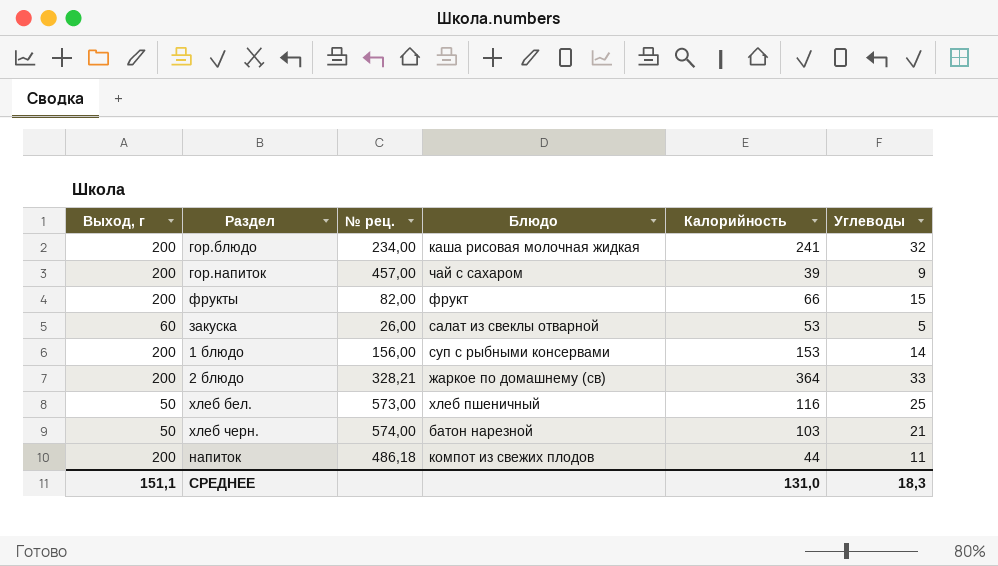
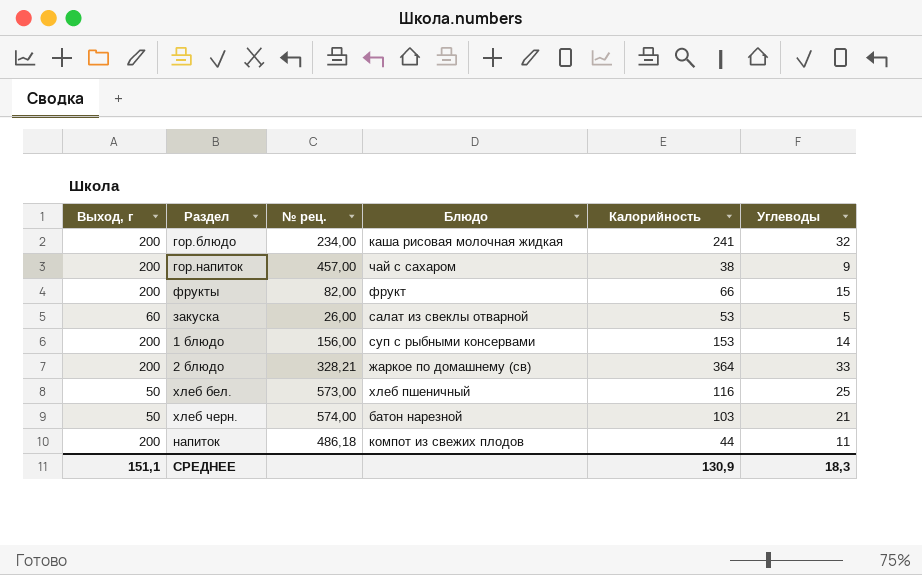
гор.напиток | Калорийность: 39 -> 38
СРЕДНЕЕ | Калорийность: 131,0 -> 130,9

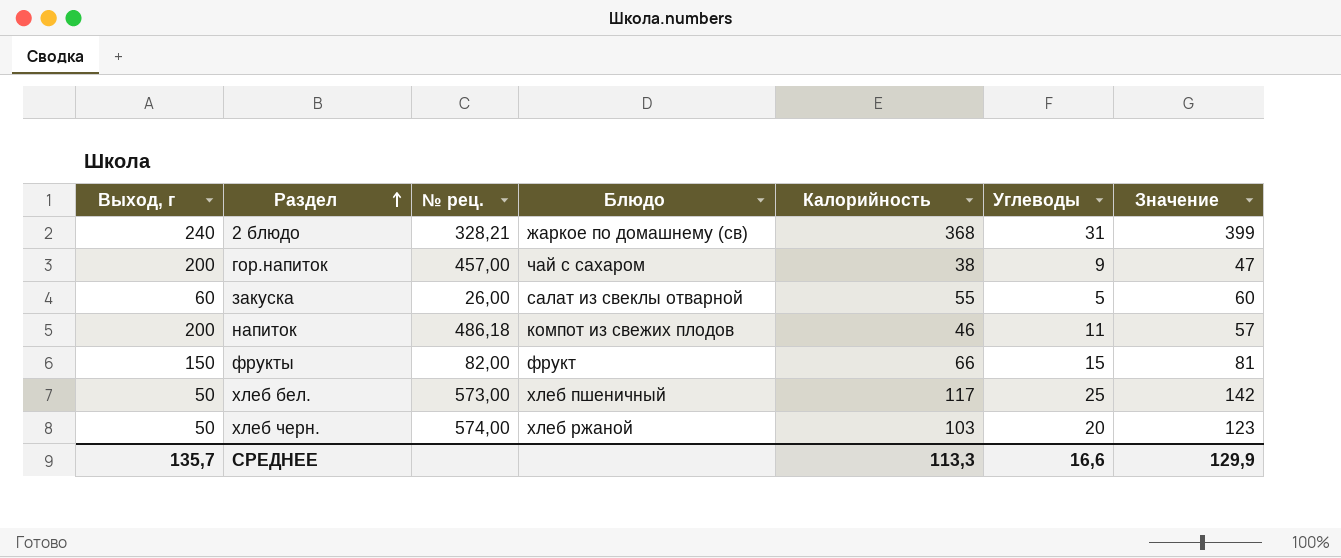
row order: none -> Раздел ascending
column Значение | formula: none -> [Калорийность] + [Углеводы]
row гор.блюдо: 200 | 234,00 | каша рисовая молочная жидкая | 241 | 32 -> none
row 1 блюдо: 200 | 156,00 | суп с рыбными консервами | 153 | 14 -> none
2 блюдо | Выход, г: 200 -> 240
2 блюдо | Калорийность: 364 -> 368
2 блюдо | Углеводы: 33 -> 31
закуска | Калорийность: 53 -> 55
напиток | Калорийность: 44 -> 46
фрукты | Выход, г: 200 -> 150
хлеб бел. | Калорийность: 116 -> 117
хлеб черн. | Блюдо: батон нарезной -> хлеб ржаной
хлеб черн. | Углеводы: 21 -> 20
СРЕДНЕЕ | Выход, г: 151,1 -> 135,7
СРЕДНЕЕ | Калорийность: 130,9 -> 113,3
СРЕДНЕЕ | Углеводы: 18,3 -> 16,6

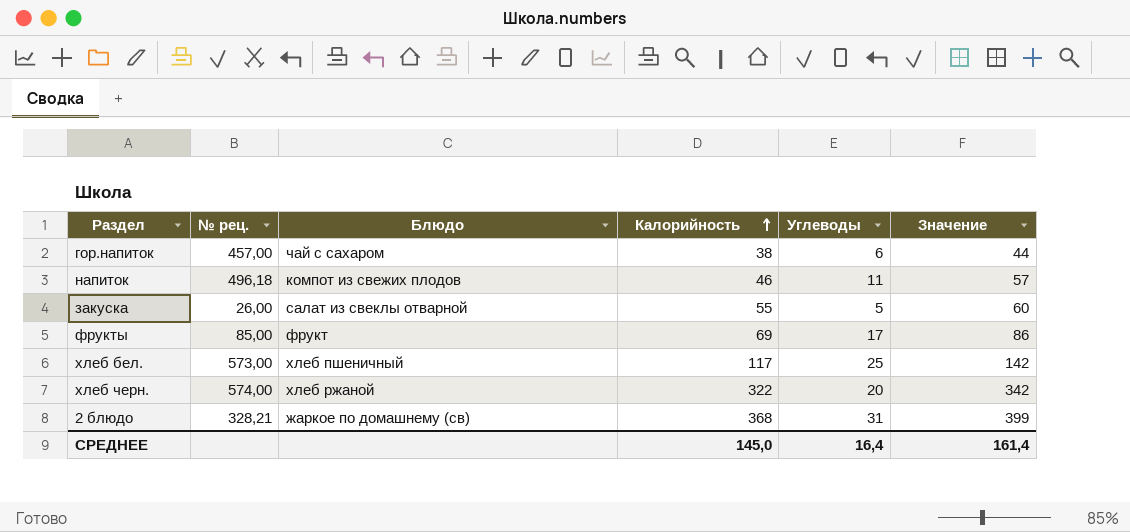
row order: Раздел ascending -> Калорийность ascending
column Выход, г | position: 1 -> none
гор.напиток | Углеводы: 9 -> 6
гор.напиток | Значение: 47 -> 44
напиток | № рец.: 486,18 -> 496,18
фрукты | № рец.: 82,00 -> 85,00
фрукты | Калорийность: 66 -> 69
фрукты | Углеводы: 15 -> 17
фрукты | Значение: 81 -> 86
хлеб черн. | Калорийность: 103 -> 322
хлеб черн. | Значение: 123 -> 342
СРЕДНЕЕ | Калорийность: 113,3 -> 145,0
СРЕДНЕЕ | Углеводы: 16,6 -> 16,4
СРЕДНЕЕ | Значение: 129,9 -> 161,4

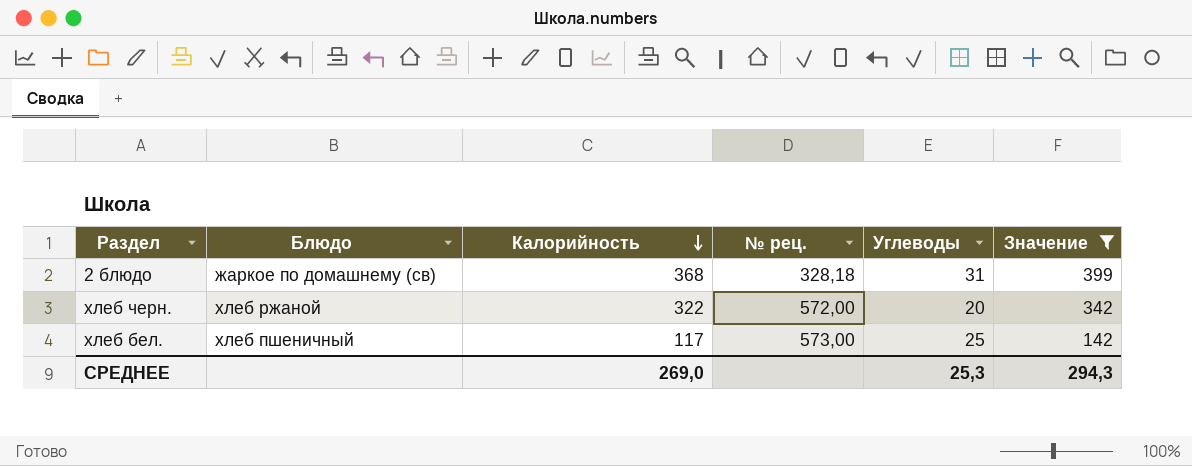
filter: none -> Значение >= 142
row order: Калорийность ascending -> Калорийность descending
column № рец. | position: 2 -> 4
2 блюдо | № рец.: 328,21 -> 328,18
хлеб черн. | № рец.: 574,00 -> 572,00
СРЕДНЕЕ | Калорийность: 145,0 -> 269,0
СРЕДНЕЕ | Углеводы: 16,4 -> 25,3
СРЕДНЕЕ | Значение: 161,4 -> 294,3

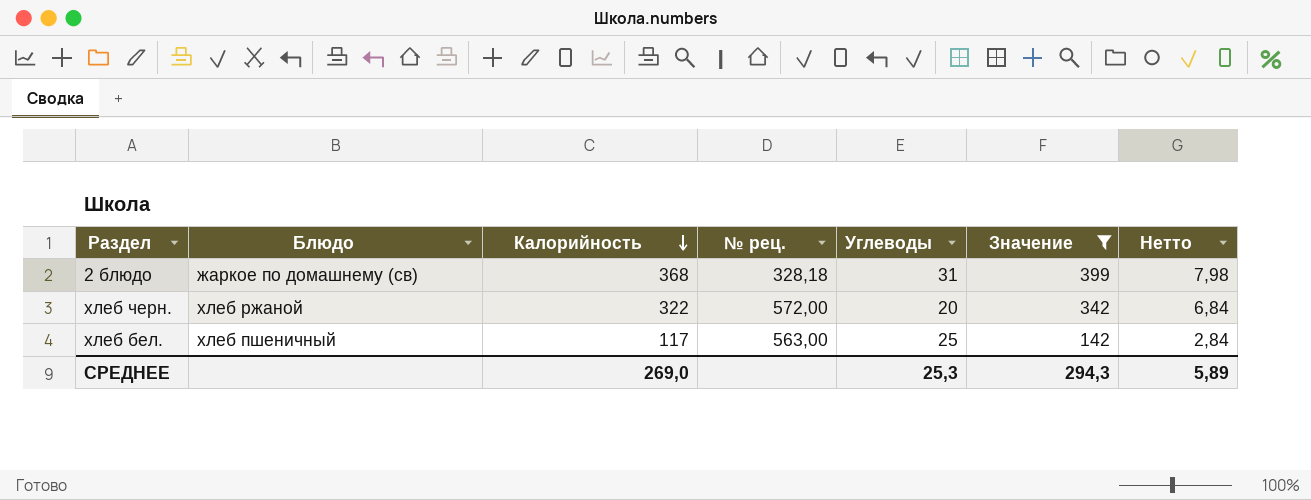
column Нетто | formula: none -> [Значение] * 0,02
хлеб бел. | № рец.: 573,00 -> 563,00

